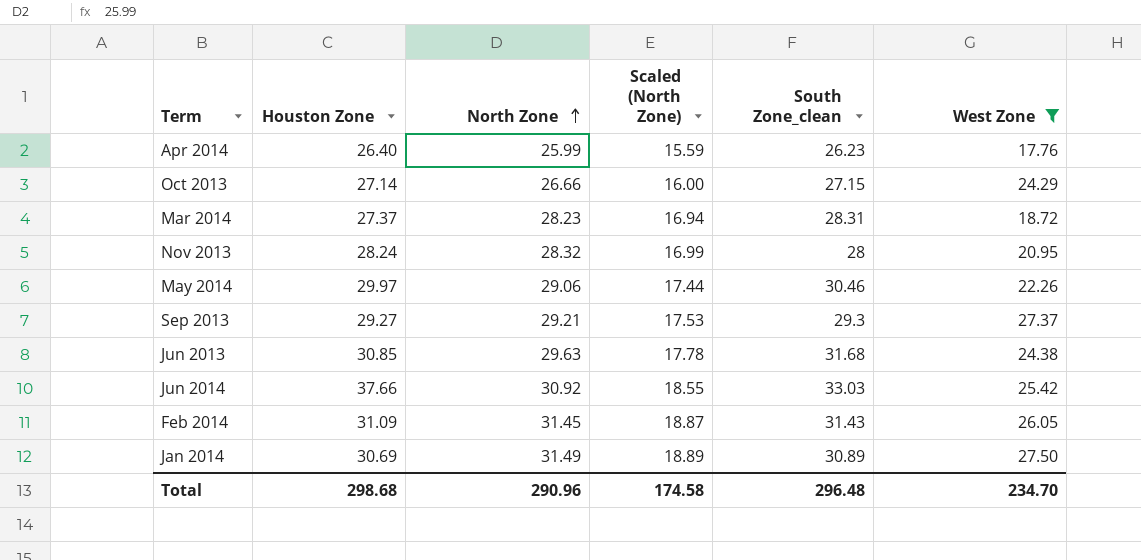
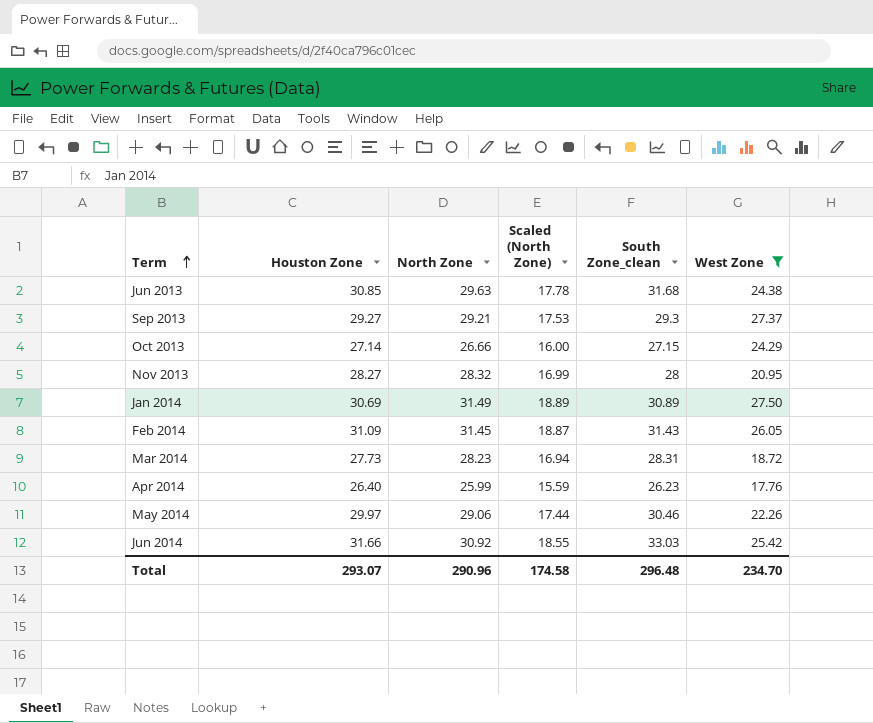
row order: North Zone ascending -> Term ascending
Nov 2013 | Houston Zone: 28.24 -> 28.27
Mar 2014 | Houston Zone: 27.37 -> 27.73
Jun 2014 | Houston Zone: 37.66 -> 31.66
Total | Houston Zone: 298.68 -> 293.07

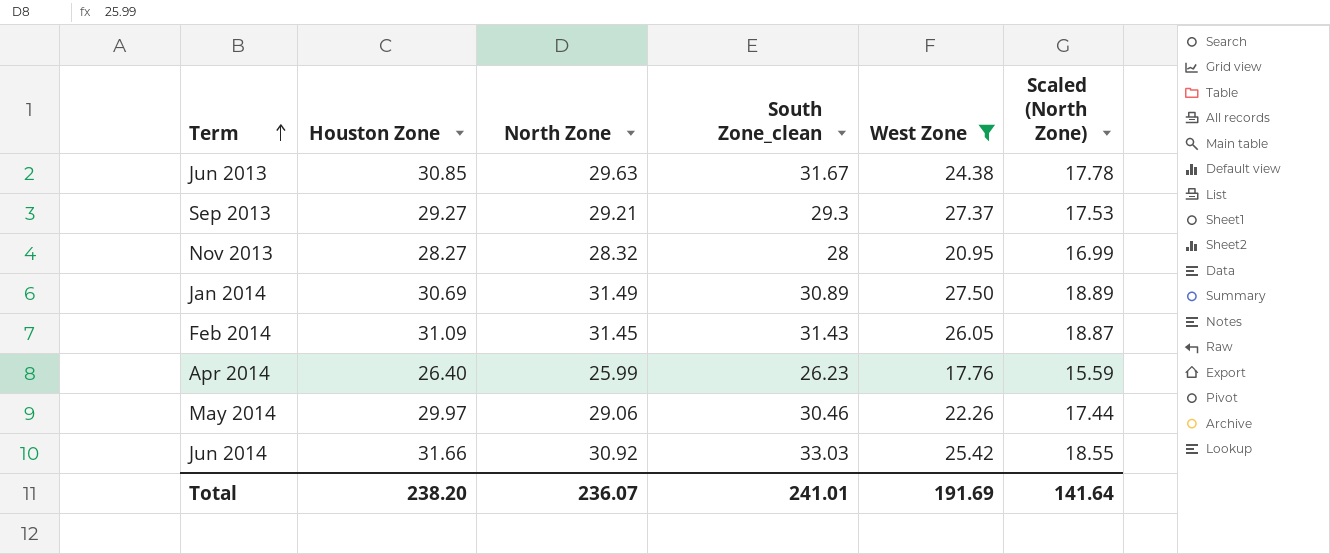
column Scaled (North Zone) | position: 4 -> 6
row Oct 2013: 27.14 | 26.66 | 16.00 | 27.15 | 24.29 -> none
row Mar 2014: 27.73 | 28.23 | 16.94 | 28.31 | 18.72 -> none
Jun 2013 | South Zone_clean: 31.68 -> 31.67
Total | Houston Zone: 293.07 -> 238.20
Total | North Zone: 290.96 -> 236.07
Total | South Zone_clean: 296.48 -> 241.01
Total | West Zone: 234.70 -> 191.69
Total | Scaled (North Zone): 174.58 -> 141.64

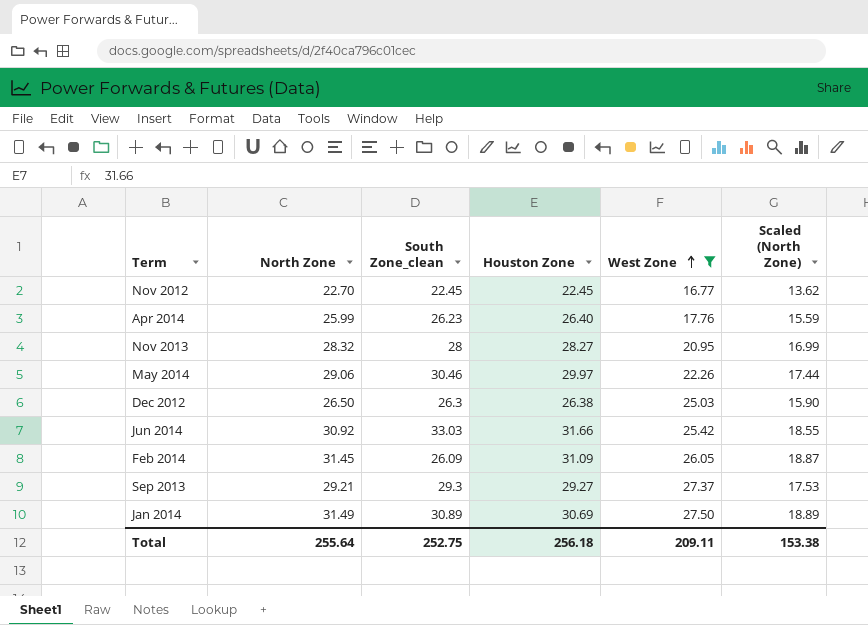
row order: Term ascending -> West Zone ascending
column Houston Zone | position: 2 -> 4
row Jun 2013: 30.85 | 29.63 | 31.67 | 24.38 | 17.78 -> none
row Nov 2012: none -> 22.70 | 22.45 | 22.45 | 16.77 | 13.62
row Dec 2012: none -> 26.50 | 26.3 | 26.38 | 25.03 | 15.90
Feb 2014 | South Zone_clean: 31.43 -> 26.09
Total | North Zone: 236.07 -> 255.64
Total | South Zone_clean: 241.01 -> 252.75
Total | Houston Zone: 238.20 -> 256.18
Total | West Zone: 191.69 -> 209.11
Total | Scaled (North Zone): 141.64 -> 153.38

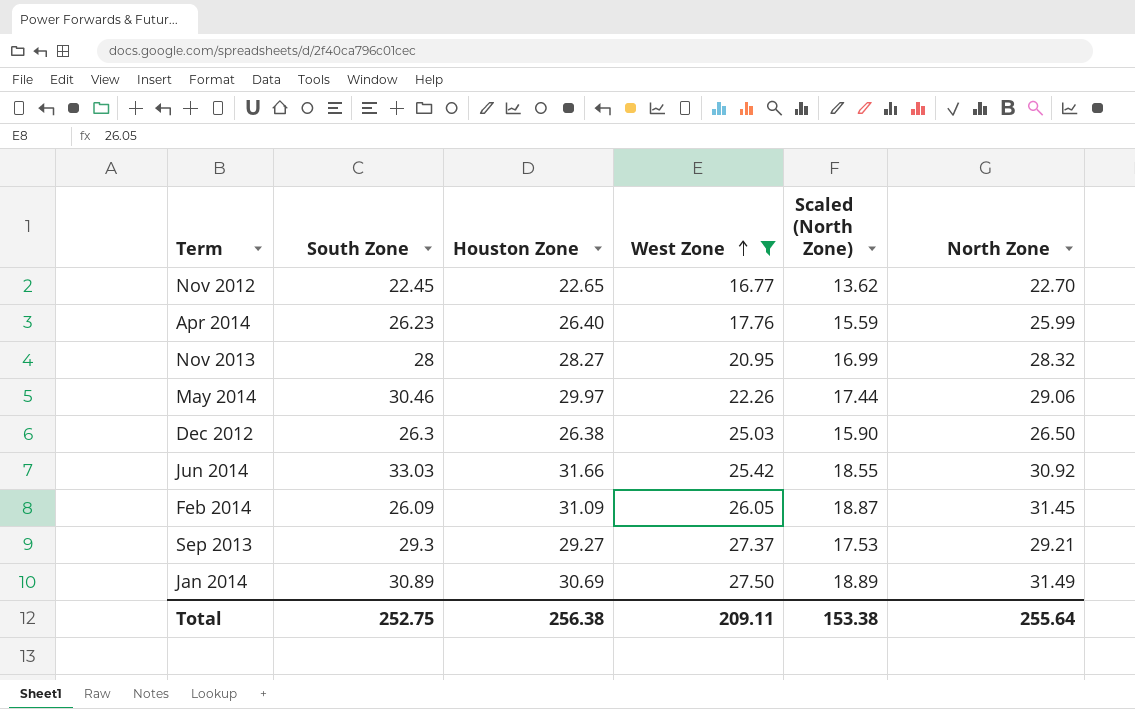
column name: South Zone_clean -> South Zone
column North Zone | position: 2 -> 6
Nov 2012 | Houston Zone: 22.45 -> 22.65
Total | Houston Zone: 256.18 -> 256.38

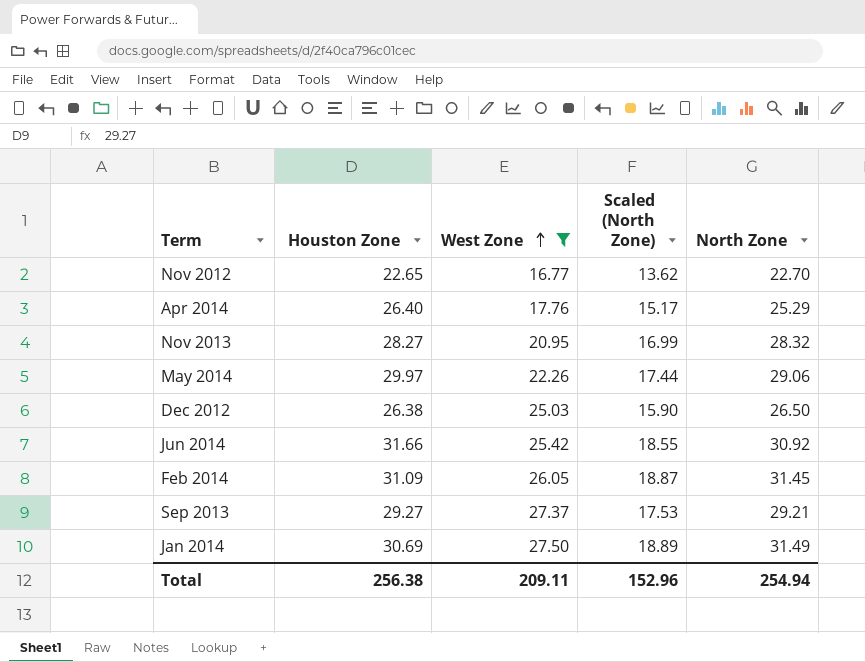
column South Zone | position: 2 -> none
Apr 2014 | Scaled (North Zone): 15.59 -> 15.17
Apr 2014 | North Zone: 25.99 -> 25.29
Total | Scaled (North Zone): 153.38 -> 152.96
Total | North Zone: 255.64 -> 254.94

